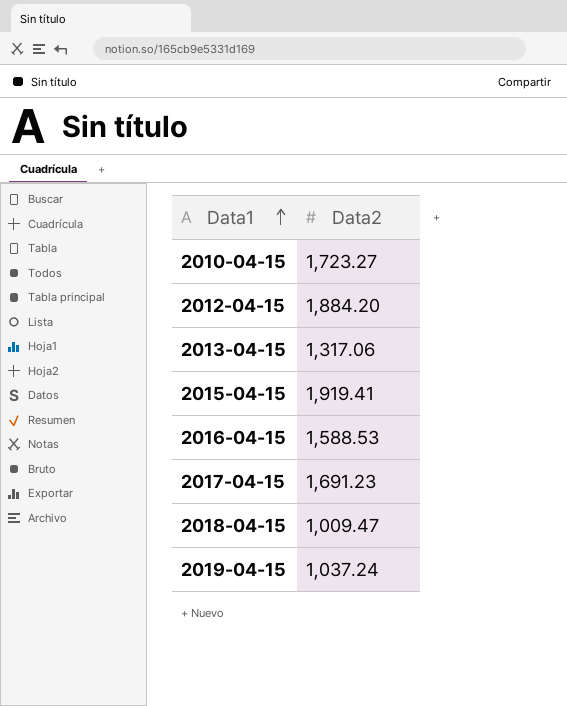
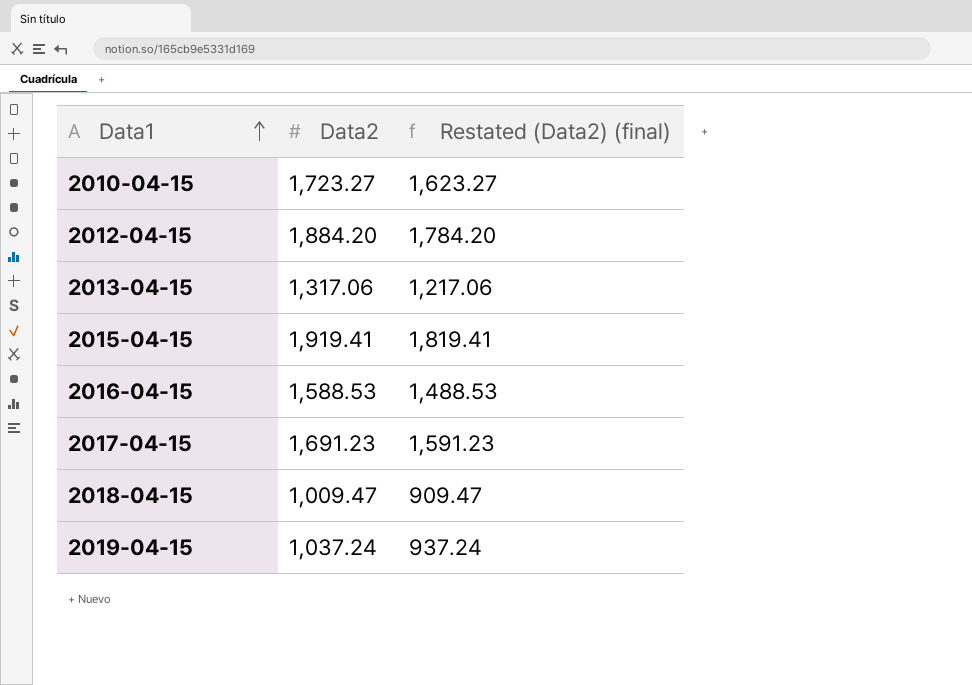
column Restated (Data2) (final) | formula: none -> [Data2] - 100

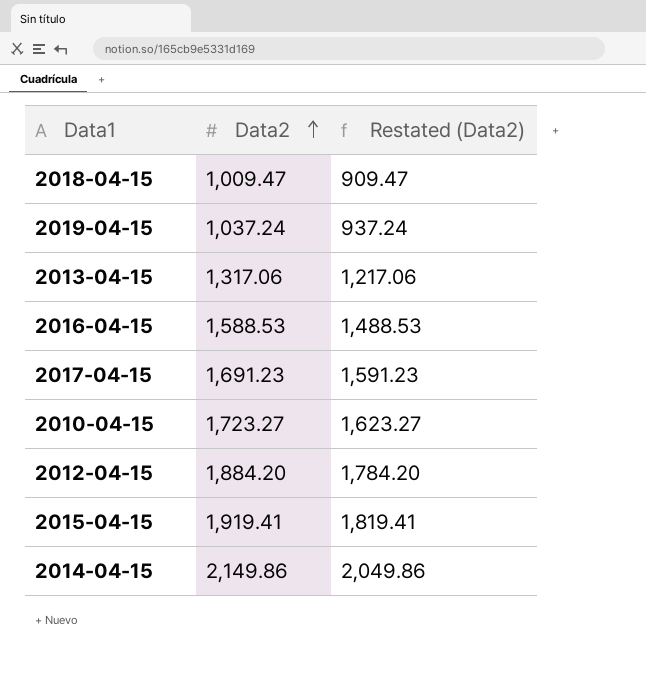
row order: Data1 ascending -> Data2 ascending
column name: Restated (Data2) (final) -> Restated (Data2)
row 2014-04-15: none -> 2,149.86 | 2,049.86

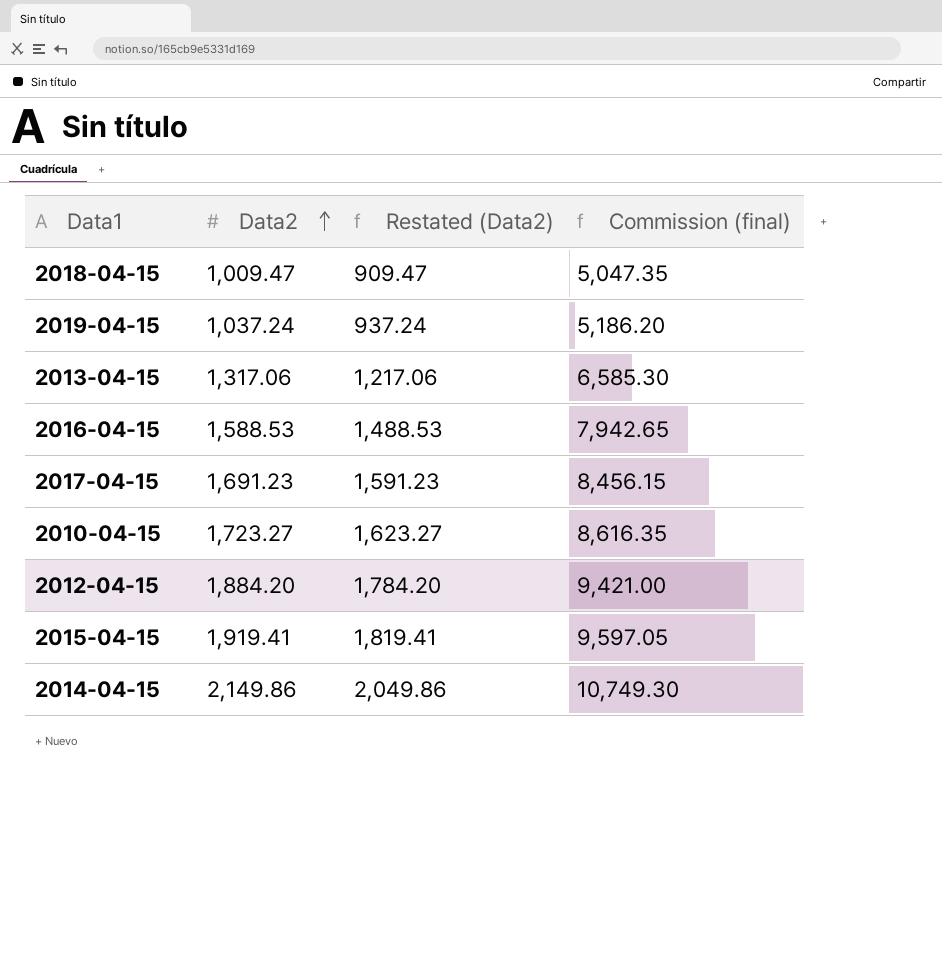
column Commission (final) | formula: none -> [Data2] * 5

